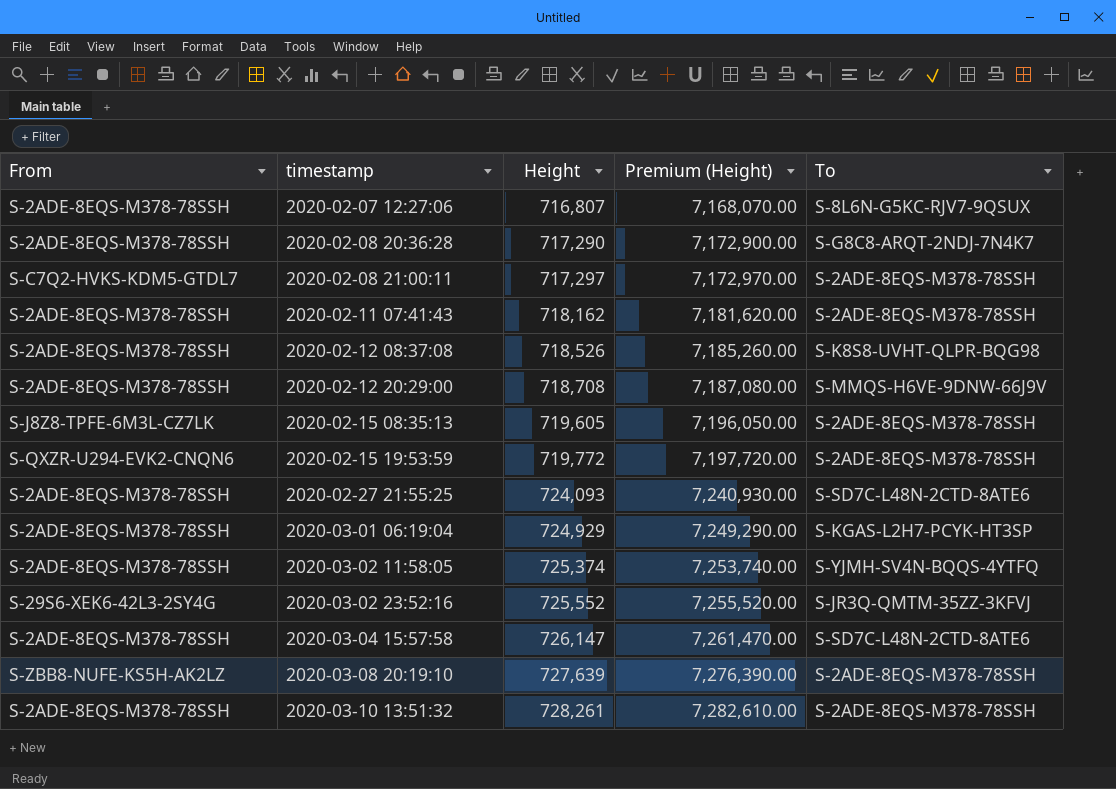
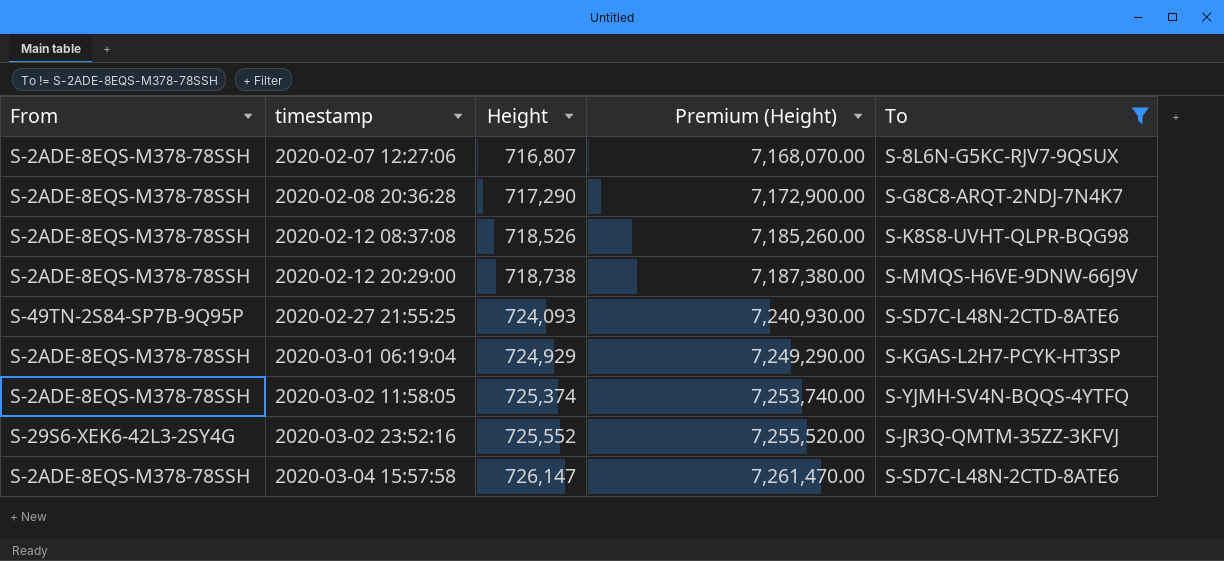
filter: none -> To != S-2ADE-8EQS-M378-78SSH
2020-02-12 20:29:00 | Height: 718,708 -> 718,738
2020-02-12 20:29:00 | Premium (Height): 7,187,080.00 -> 7,187,380.00
2020-02-27 21:55:25 | From: S-2ADE-8EQS-M378-78SSH -> S-49TN-2S84-SP7B-9Q95P

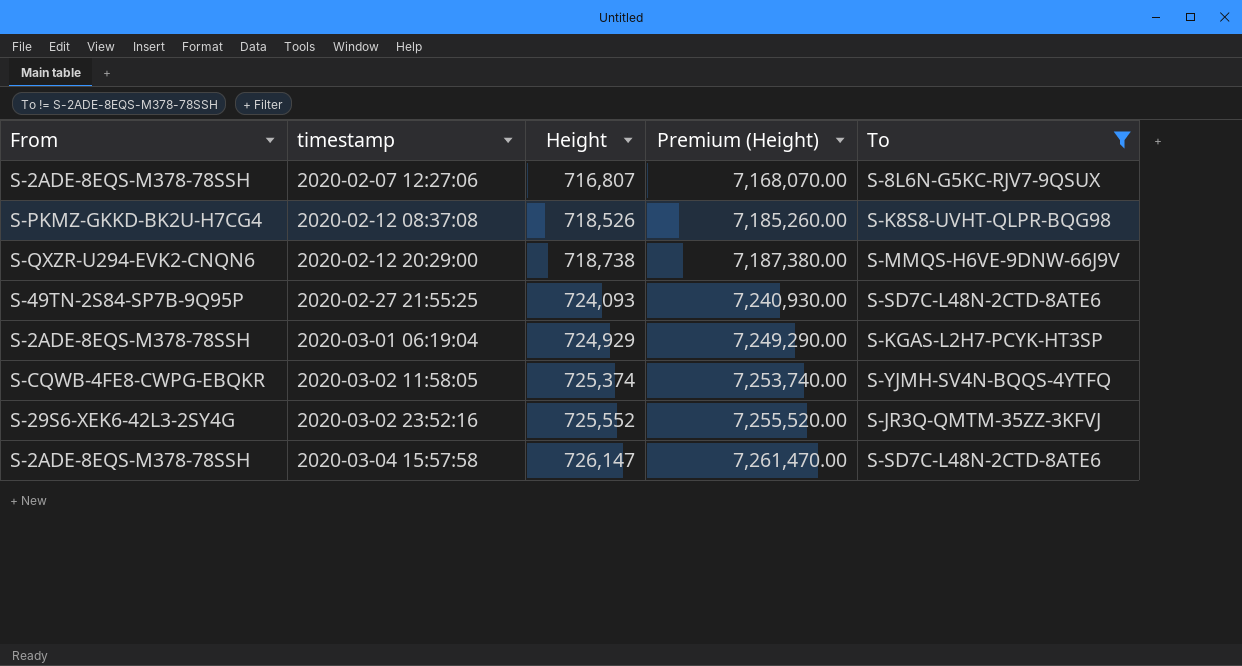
row 2020-02-08 20:36:28: S-2ADE-8EQS-M378-78SSH | 717,290 | 7,172,900.00 | S-G8C8-ARQT-2NDJ-7N4K7 -> none
2020-02-12 08:37:08 | From: S-2ADE-8EQS-M378-78SSH -> S-PKMZ-GKKD-BK2U-H7CG4
2020-02-12 20:29:00 | From: S-2ADE-8EQS-M378-78SSH -> S-QXZR-U294-EVK2-CNQN6
2020-03-02 11:58:05 | From: S-2ADE-8EQS-M378-78SSH -> S-CQWB-4FE8-CWPG-EBQKR

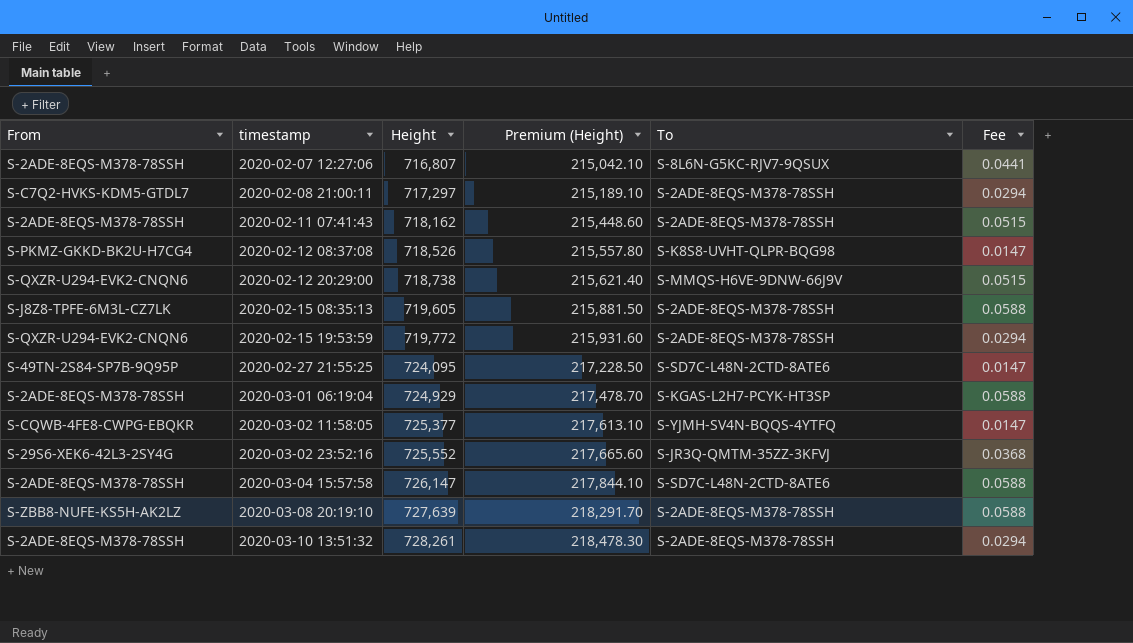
filter: To != S-2ADE-8EQS-M378-78SSH -> none
column Premium (Height) | formula: [Height] * 10 -> [Height] * 0.3
column Fee | position: none -> 6
2020-02-27 21:55:25 | Height: 724,093 -> 724,095
2020-03-02 11:58:05 | Height: 725,374 -> 725,377

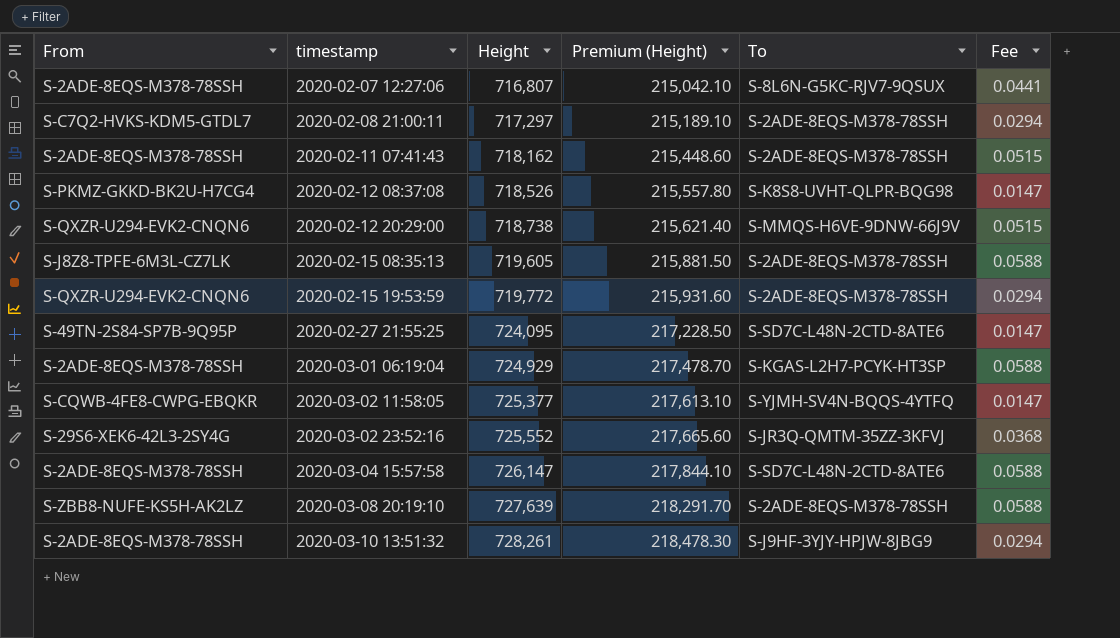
2020-03-10 13:51:32 | To: S-2ADE-8EQS-M378-78SSH -> S-J9HF-3YJY-HPJW-8JBG9

